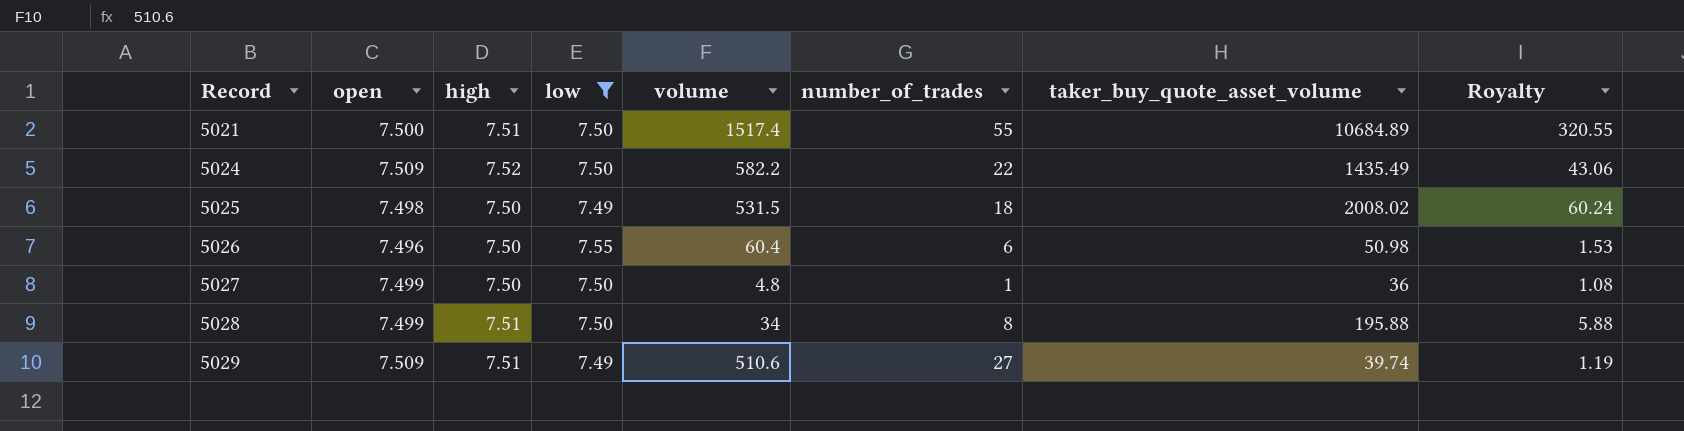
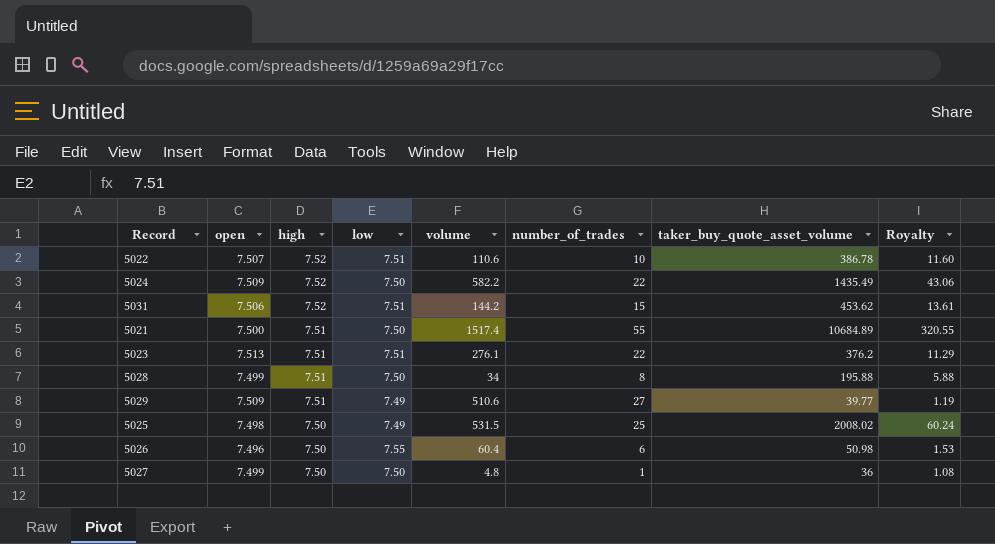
filter: low != 7.51 -> none
row order: Record ascending -> high descending
5029 | taker_buy_quote_asset_volume: 39.74 -> 39.77
5025 | number_of_trades: 18 -> 25

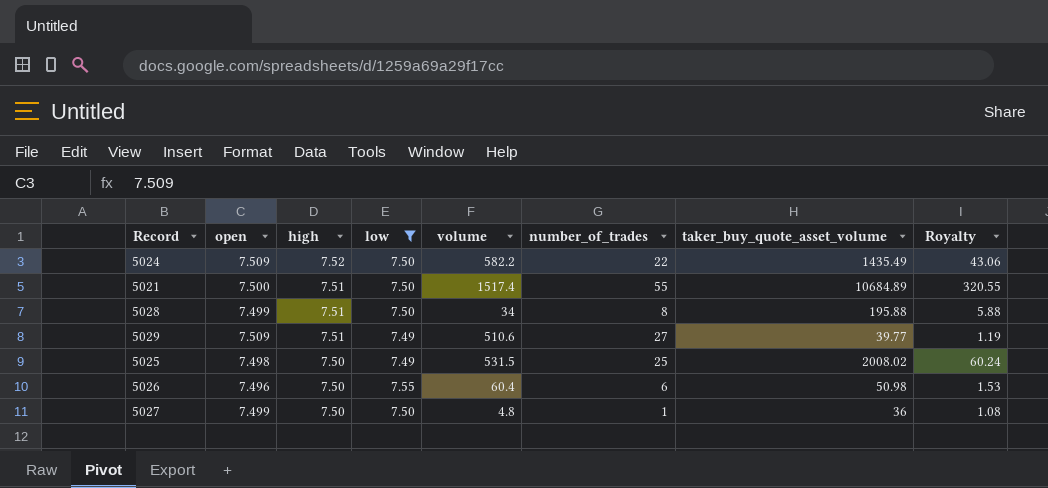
filter: none -> low != 7.51

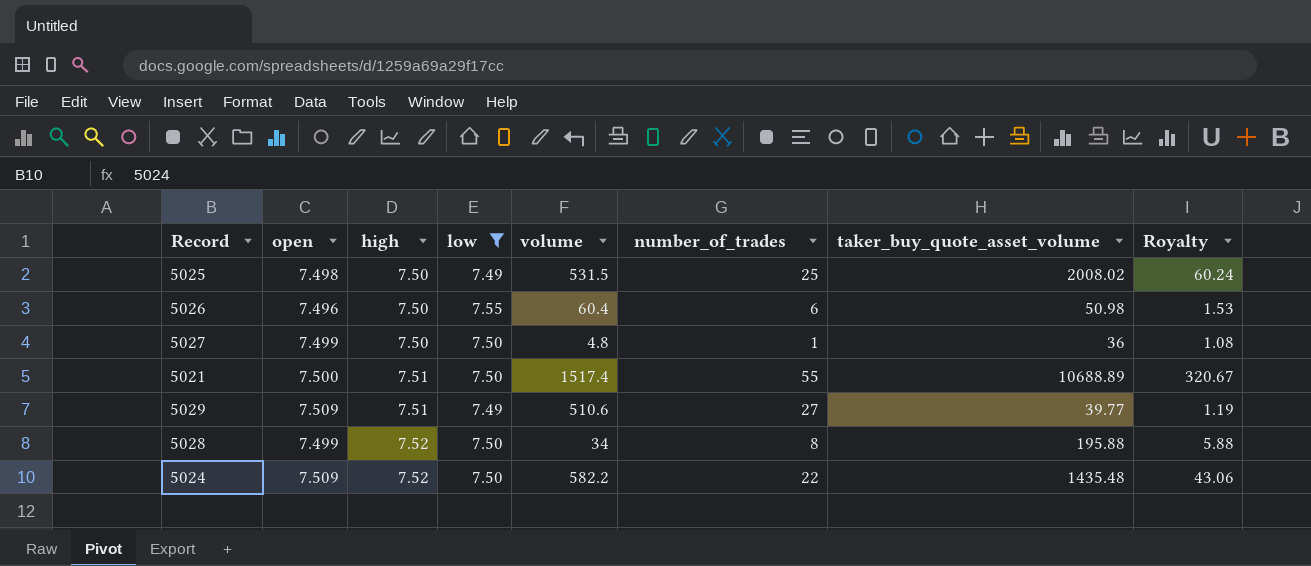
row order: high descending -> high ascending
5021 | taker_buy_quote_asset_volume: 10684.89 -> 10688.89
5021 | Royalty: 320.55 -> 320.67
5028 | high: 7.51 -> 7.52
5024 | taker_buy_quote_asset_volume: 1435.49 -> 1435.48

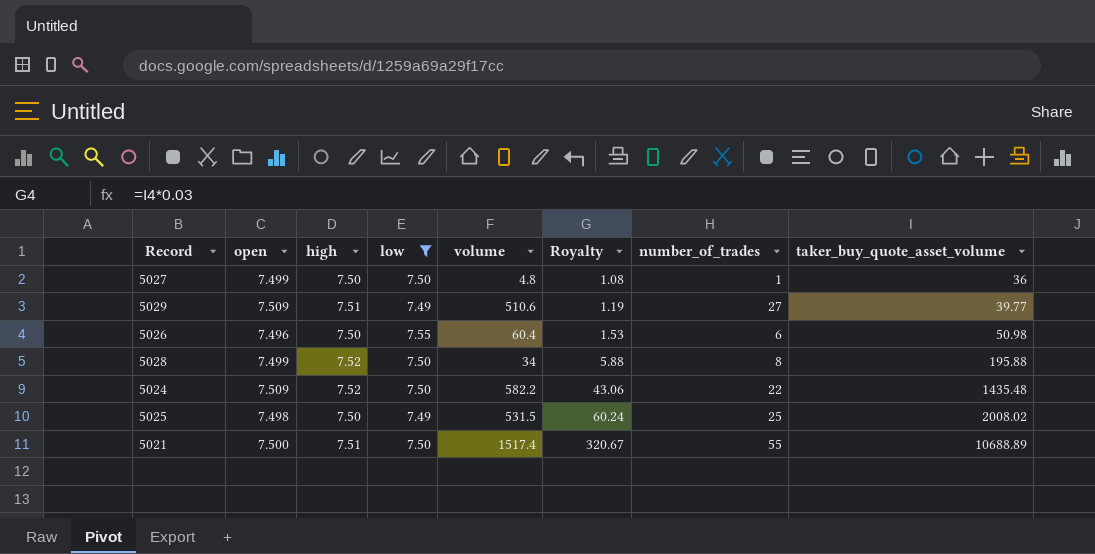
row order: high ascending -> Royalty ascending
column Royalty | position: 8 -> 6

